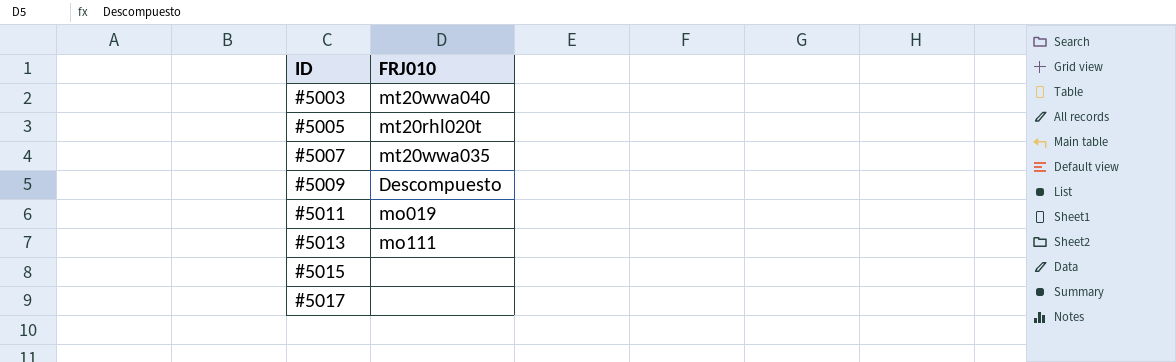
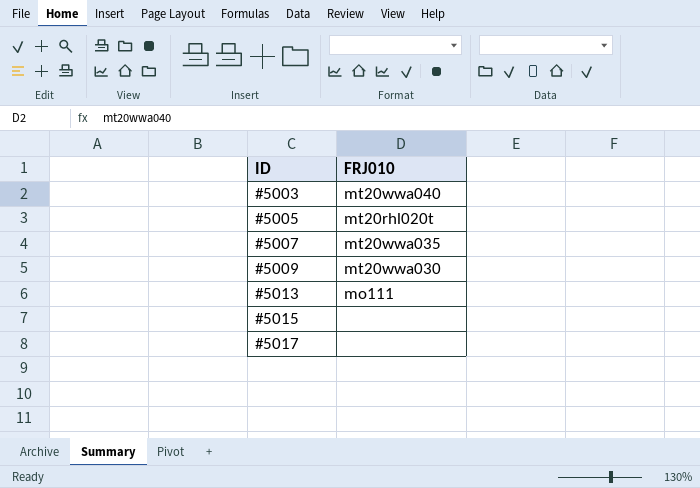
row #5011: mo019 -> none
#5009 | FRJ010: Descompuesto -> mt20wwa030

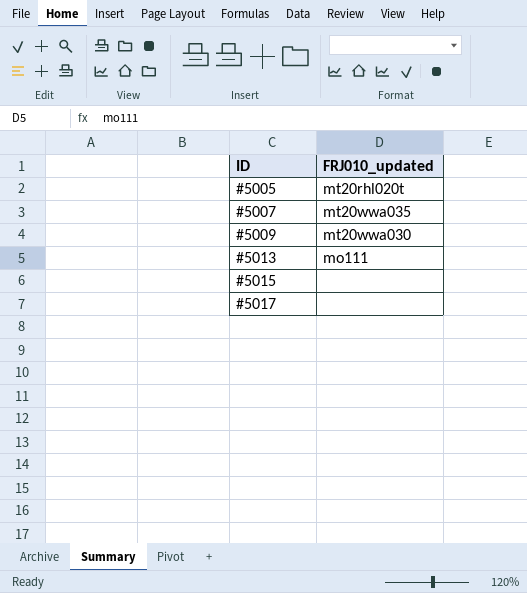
column name: FRJ010 -> FRJ010_updated
row #5003: mt20wwa040 -> none

